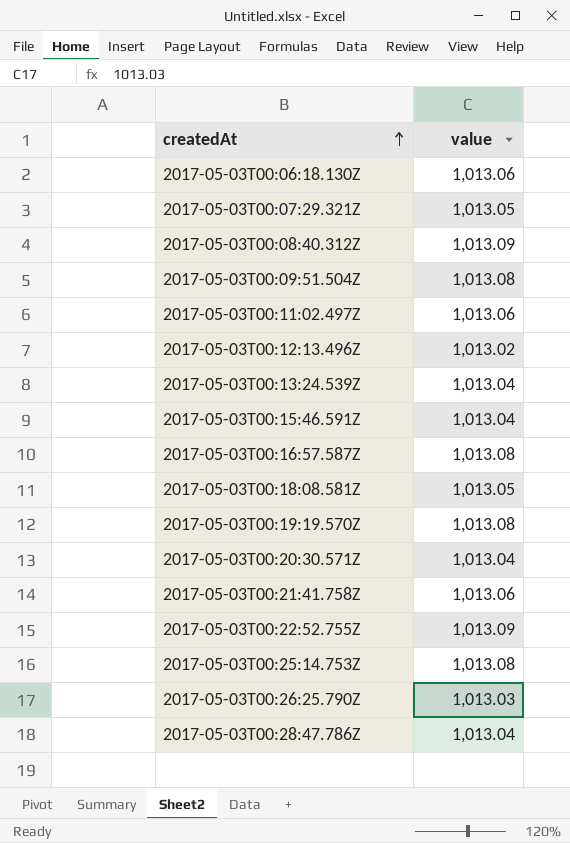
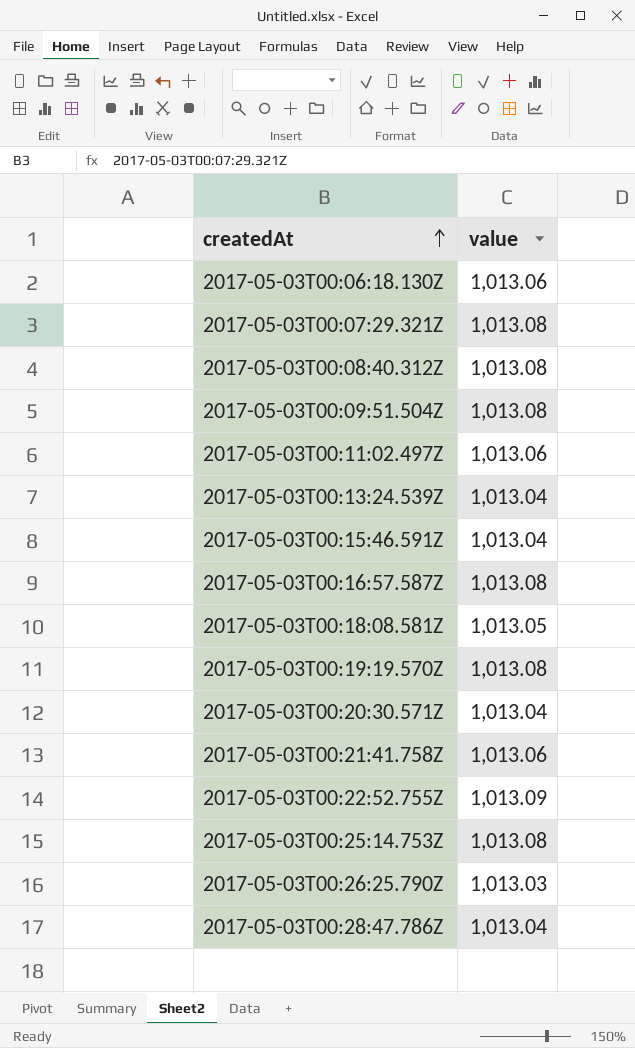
row 2017-05-03T00:12:13.496Z: 1,013.02 -> none
2017-05-03T00:07:29.321Z | value: 1,013.05 -> 1,013.08
2017-05-03T00:08:40.312Z | value: 1,013.09 -> 1,013.08

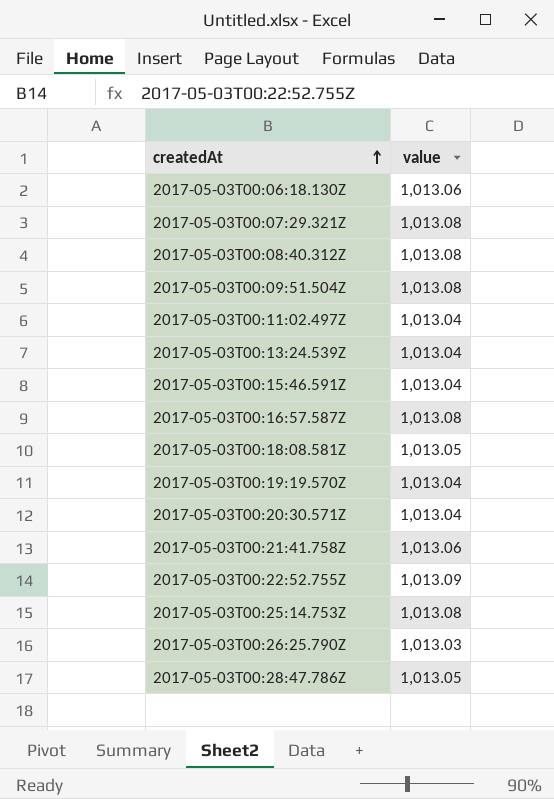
2017-05-03T00:11:02.497Z | value: 1,013.06 -> 1,013.04
2017-05-03T00:19:19.570Z | value: 1,013.08 -> 1,013.04
2017-05-03T00:28:47.786Z | value: 1,013.04 -> 1,013.05

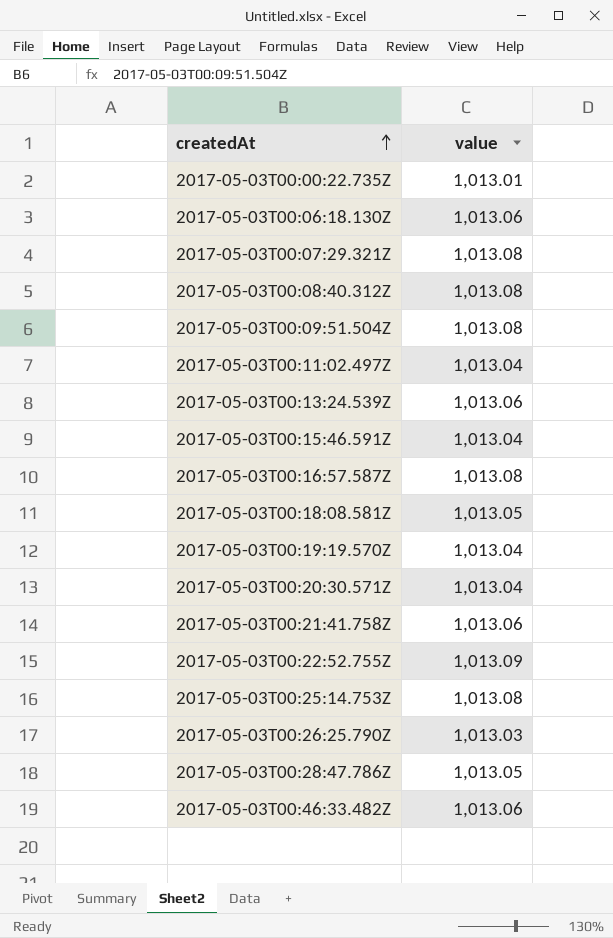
row 2017-05-03T00:00:22.735Z: none -> 1,013.01
2017-05-03T00:13:24.539Z | value: 1,013.04 -> 1,013.06
row 2017-05-03T00:46:33.482Z: none -> 1,013.06

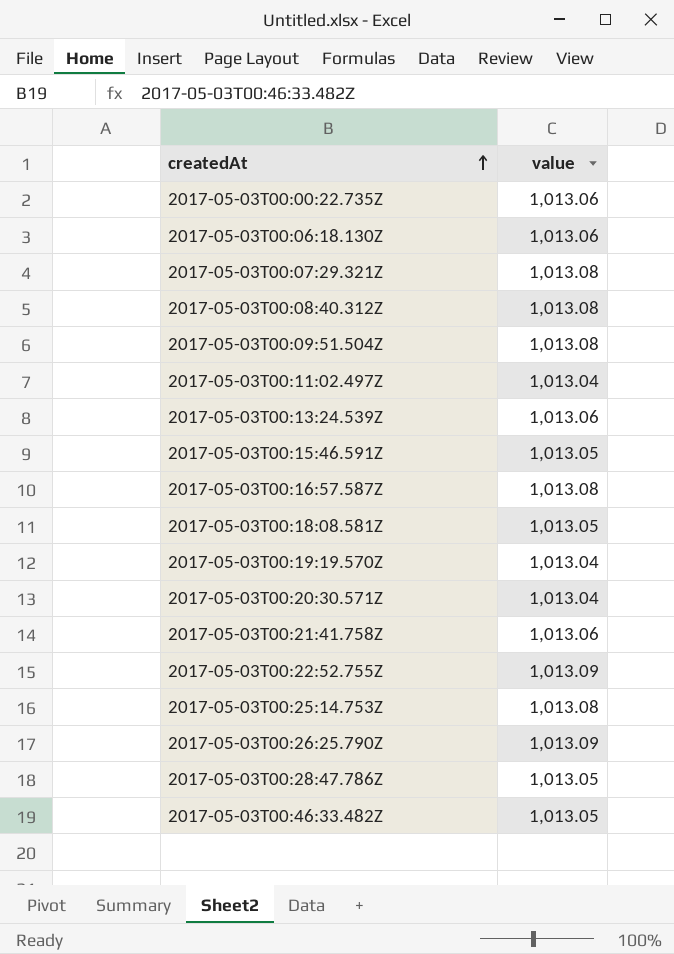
2017-05-03T00:00:22.735Z | value: 1,013.01 -> 1,013.06
2017-05-03T00:15:46.591Z | value: 1,013.04 -> 1,013.05
2017-05-03T00:26:25.790Z | value: 1,013.03 -> 1,013.09
2017-05-03T00:46:33.482Z | value: 1,013.06 -> 1,013.05

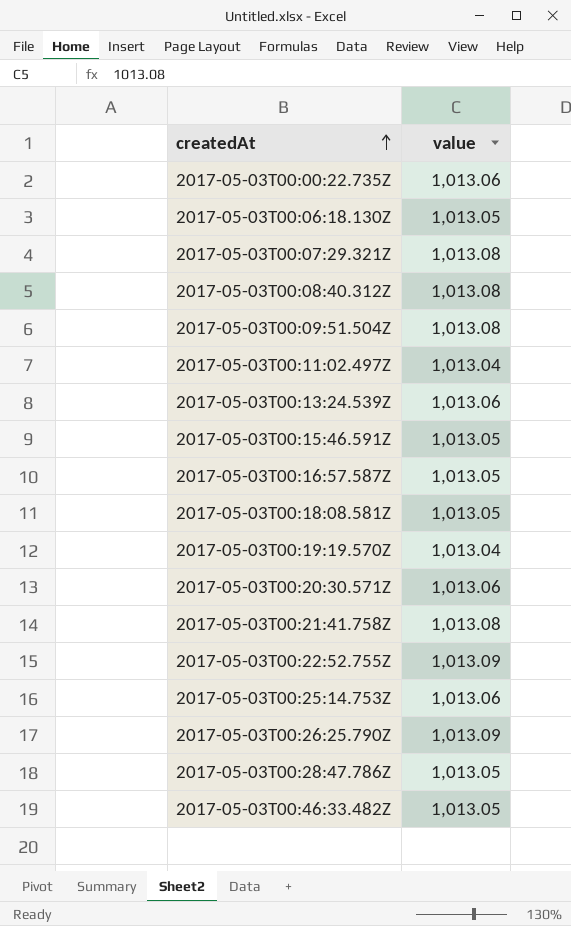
2017-05-03T00:06:18.130Z | value: 1,013.06 -> 1,013.05
2017-05-03T00:16:57.587Z | value: 1,013.08 -> 1,013.05
2017-05-03T00:20:30.571Z | value: 1,013.04 -> 1,013.06
2017-05-03T00:21:41.758Z | value: 1,013.06 -> 1,013.08
2017-05-03T00:25:14.753Z | value: 1,013.08 -> 1,013.06

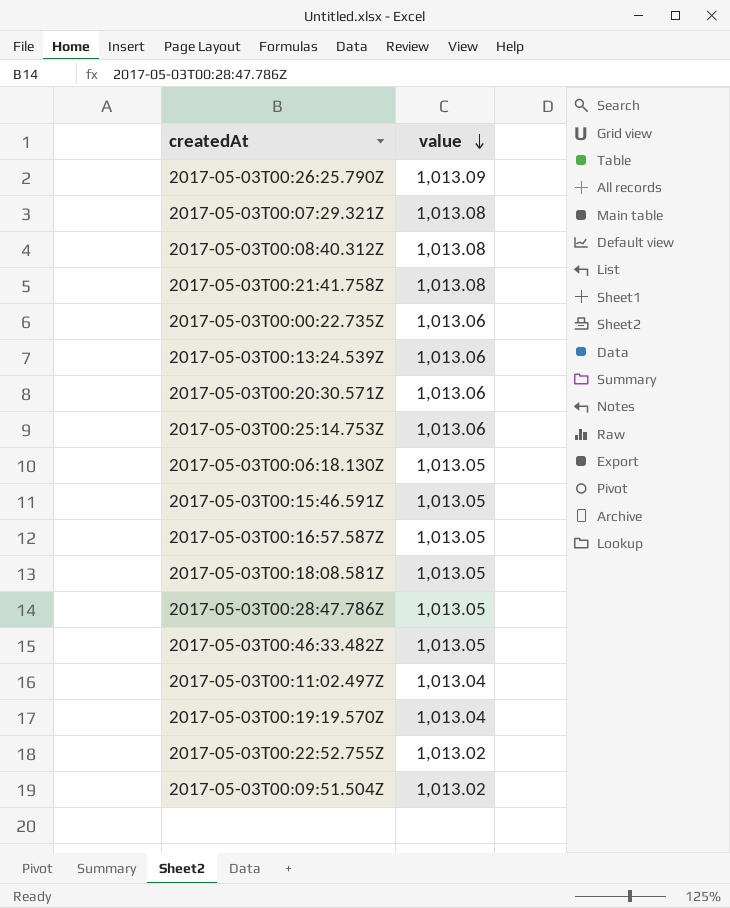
row order: createdAt ascending -> value descending
2017-05-03T00:22:52.755Z | value: 1,013.09 -> 1,013.02
2017-05-03T00:09:51.504Z | value: 1,013.08 -> 1,013.02

